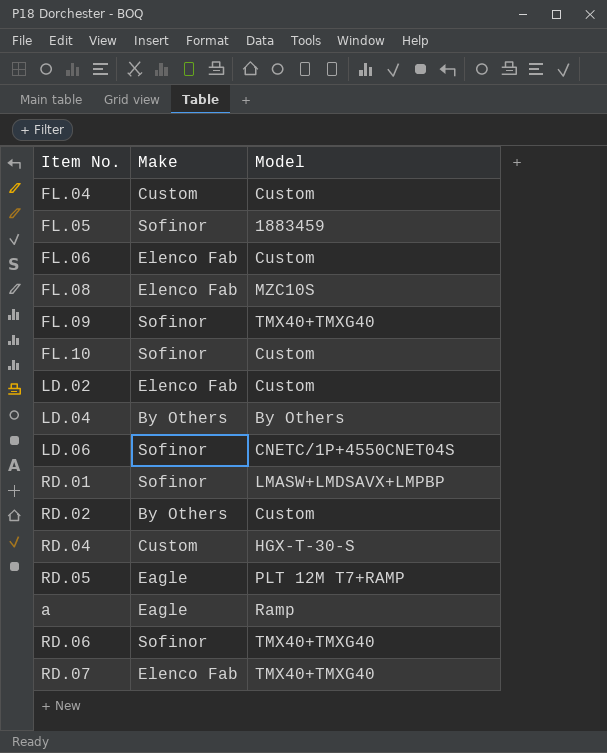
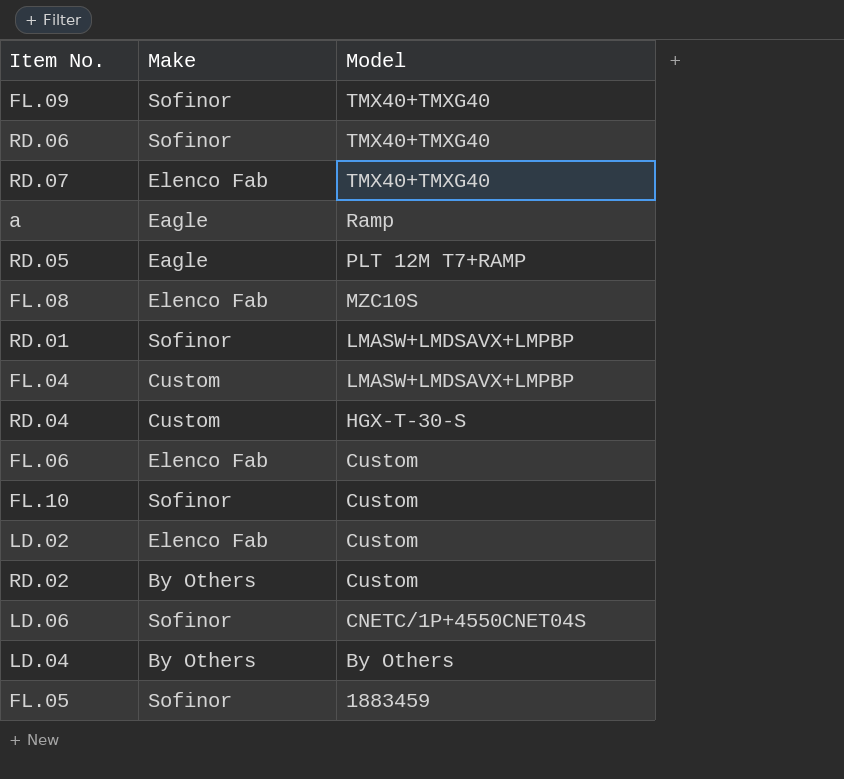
row order: none -> Model descending
FL.04 | Model: Custom -> LMASW+LMDSAVX+LMPBP

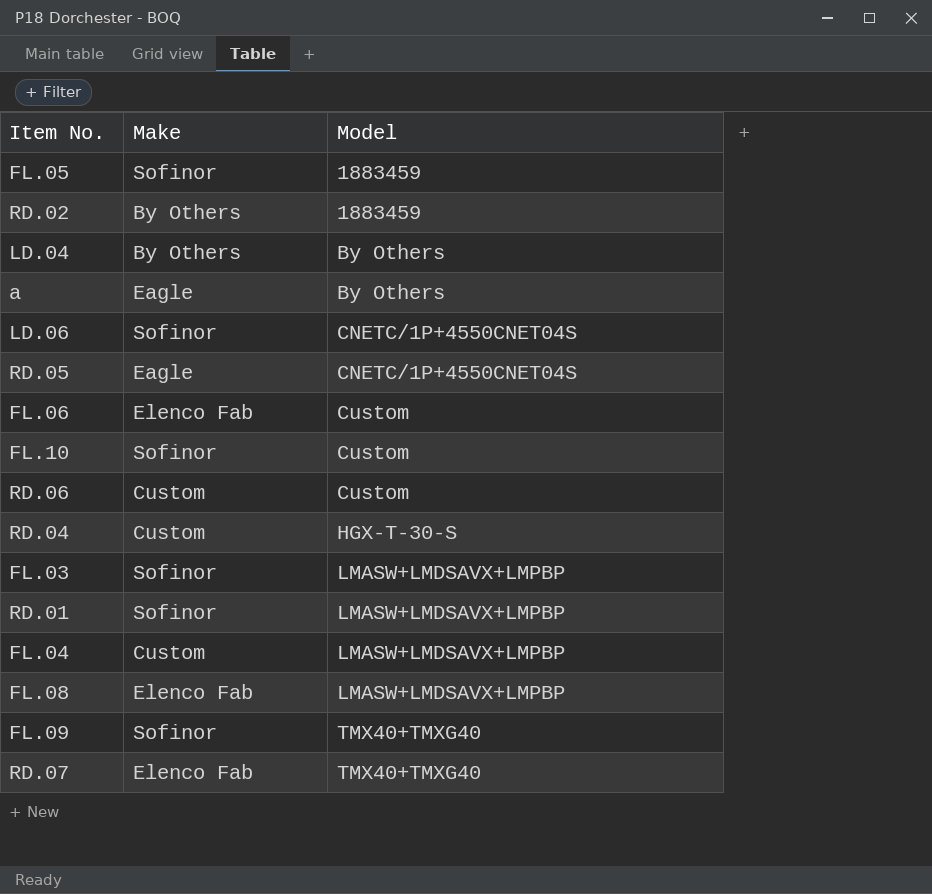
row order: Model descending -> Model ascending
row LD.02: Elenco Fab | Custom -> none
RD.02 | Model: Custom -> 1883459
a | Model: Ramp -> By Others
RD.05 | Model: PLT 12M T7+RAMP -> CNETC/1P+4550CNET04S
RD.06 | Make: Sofinor -> Custom
RD.06 | Model: TMX40+TMXG40 -> Custom
row FL.03: none -> Sofinor | LMASW+LMDSAVX+LMPBP
FL.08 | Model: MZC10S -> LMASW+LMDSAVX+LMPBP

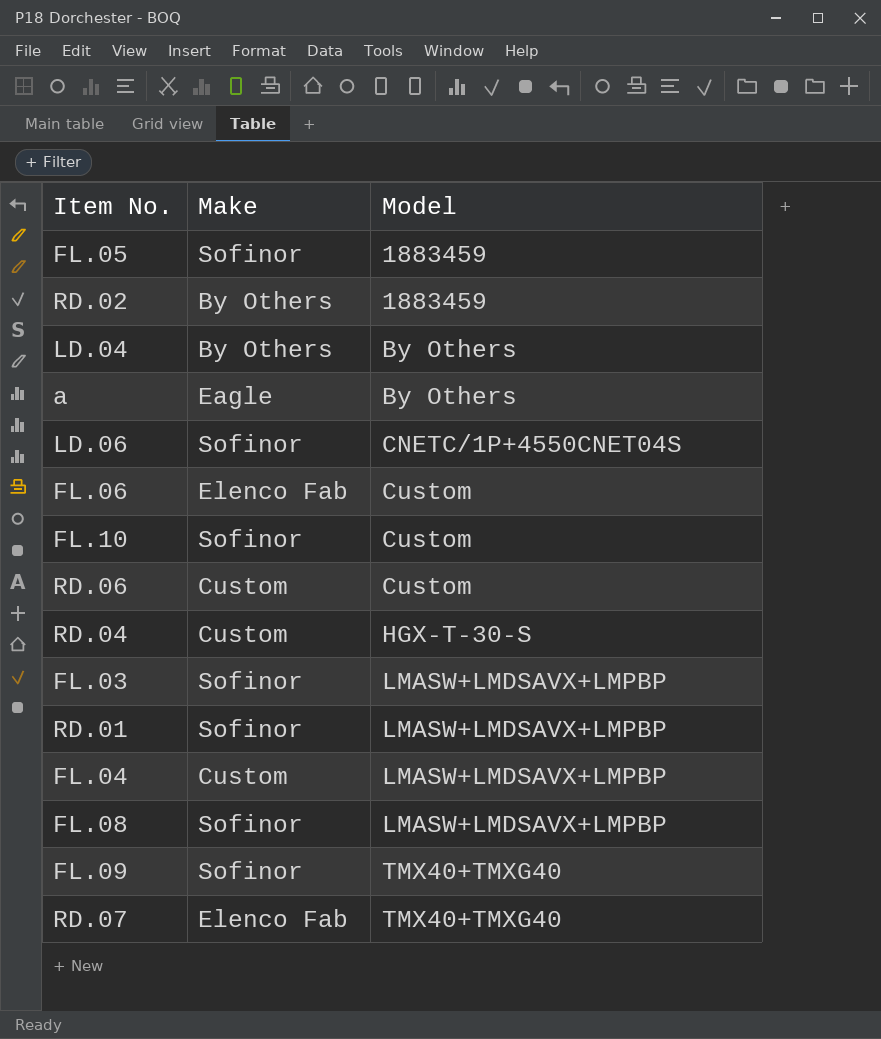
row RD.05: Eagle | CNETC/1P+4550CNET04S -> none
FL.08 | Make: Elenco Fab -> Sofinor

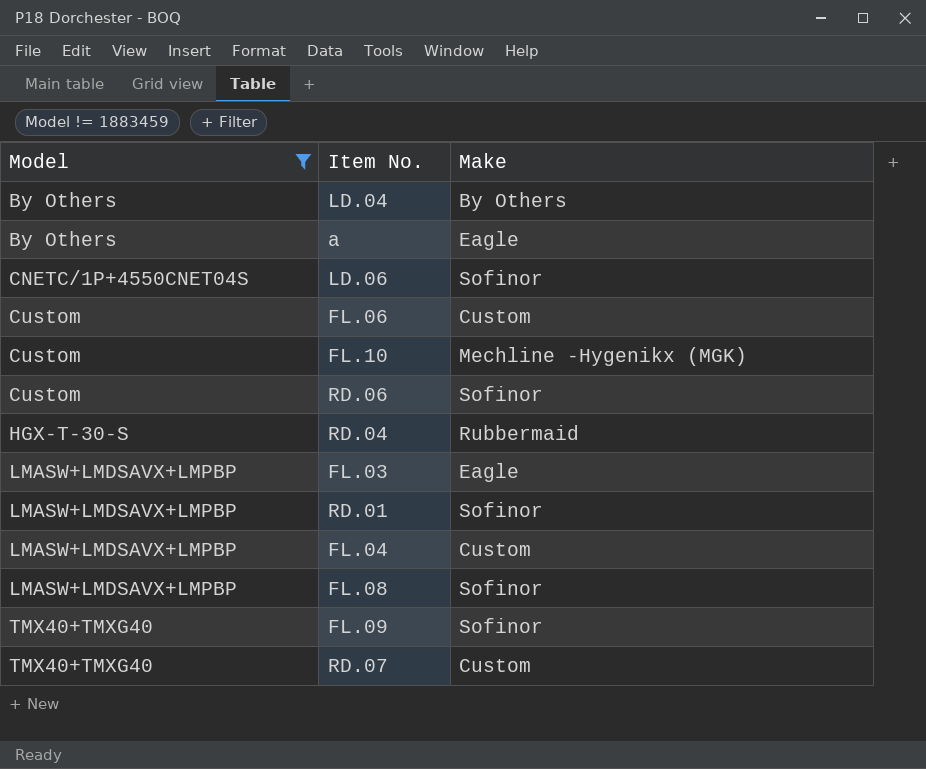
filter: none -> Model != 1883459
column Model | position: 3 -> 1
FL.06 | Make: Elenco Fab -> Custom
FL.10 | Make: Sofinor -> Mechline -Hygenikx (MGK)
RD.06 | Make: Custom -> Sofinor
RD.04 | Make: Custom -> Rubbermaid
FL.03 | Make: Sofinor -> Eagle
RD.07 | Make: Elenco Fab -> Custom

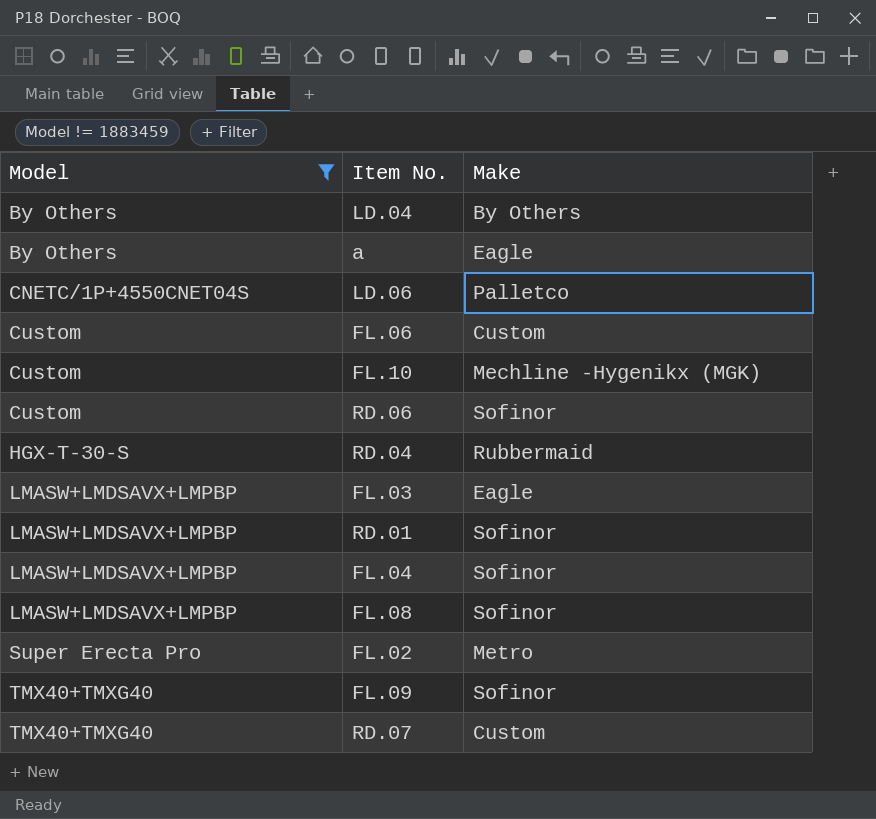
LD.06 | Make: Sofinor -> Palletco
FL.04 | Make: Custom -> Sofinor
row FL.02: none -> Super Erecta Pro | Metro

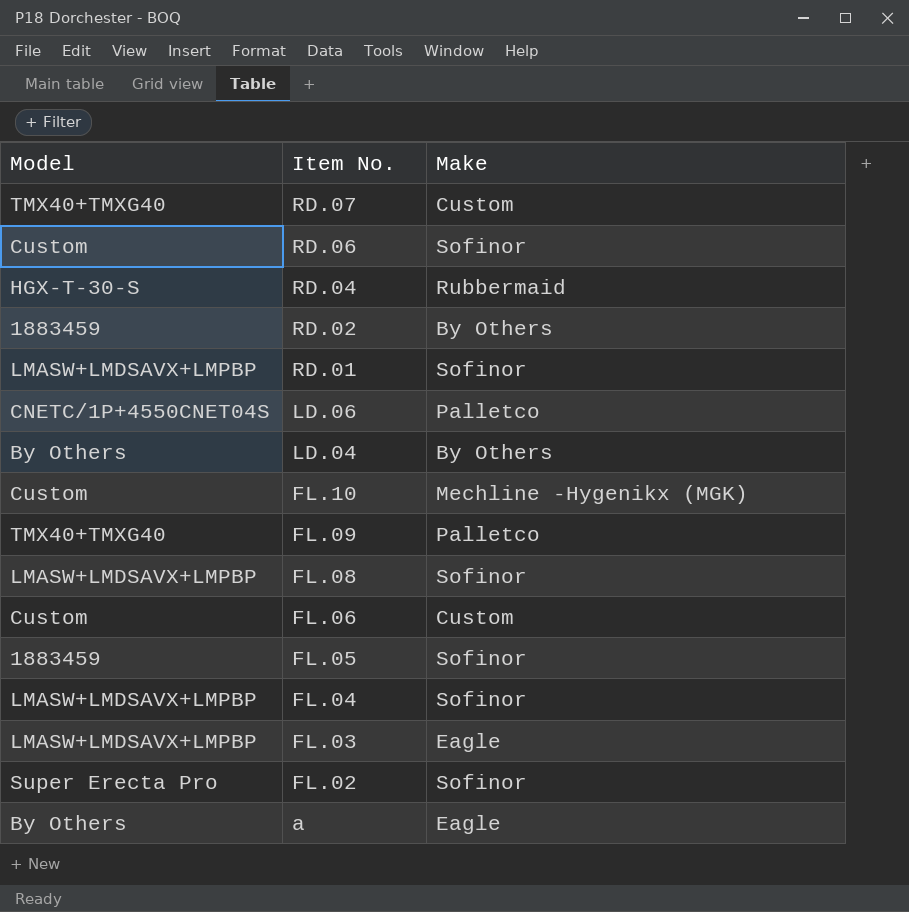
filter: Model != 1883459 -> none
row order: Model ascending -> Item No. descending
FL.09 | Make: Sofinor -> Palletco
FL.02 | Make: Metro -> Sofinor

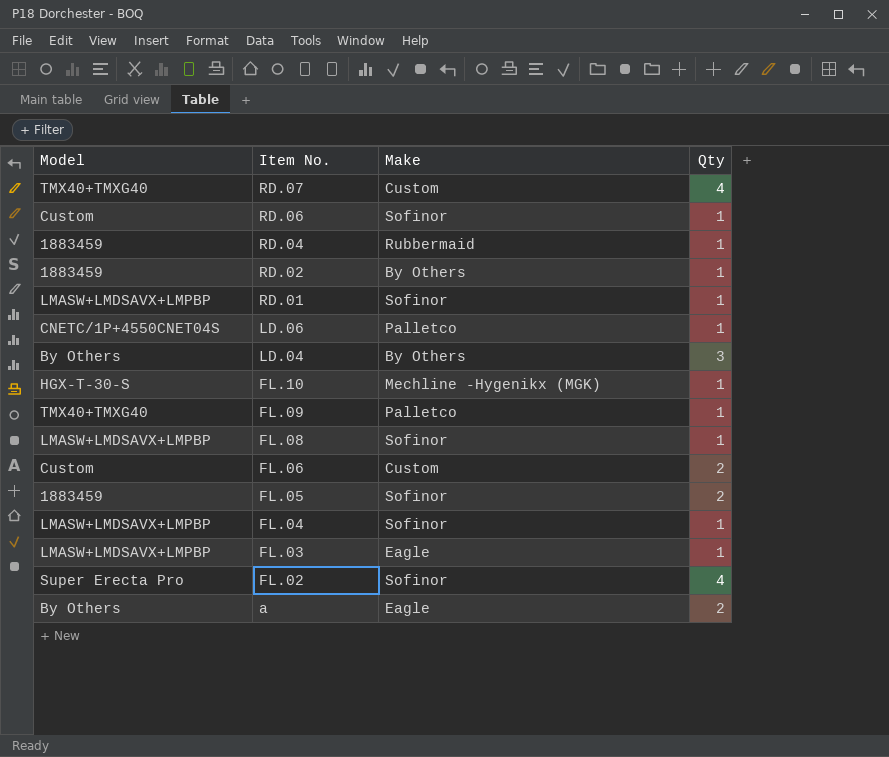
column Qty | position: none -> 4
RD.04 | Model: HGX-T-30-S -> 1883459
FL.10 | Model: Custom -> HGX-T-30-S

